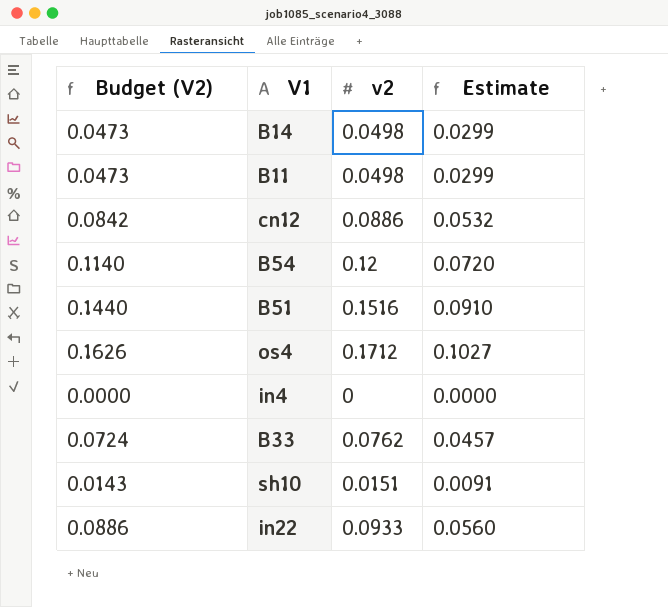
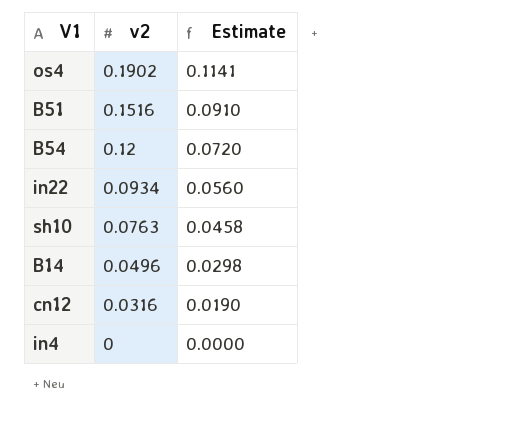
row order: none -> v2 descending
column Budget (V2) | formula: [v2] * 0.95 -> none
row B11: 0.0473 | 0.0498 | 0.0299 -> none
row B33: 0.0724 | 0.0762 | 0.0457 -> none
os4 | v2: 0.1712 -> 0.1902
os4 | Estimate: 0.1027 -> 0.1141
in22 | v2: 0.0933 -> 0.0934
sh10 | v2: 0.0151 -> 0.0763
sh10 | Estimate: 0.0091 -> 0.0458
B14 | v2: 0.0498 -> 0.0496
B14 | Estimate: 0.0299 -> 0.0298
cn12 | v2: 0.0886 -> 0.0316
cn12 | Estimate: 0.0532 -> 0.0190

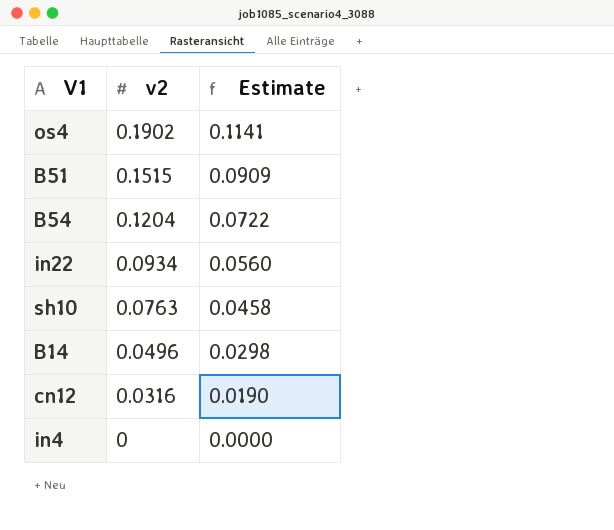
B51 | v2: 0.1516 -> 0.1515
B51 | Estimate: 0.0910 -> 0.0909
B54 | v2: 0.12 -> 0.1204
B54 | Estimate: 0.0720 -> 0.0722

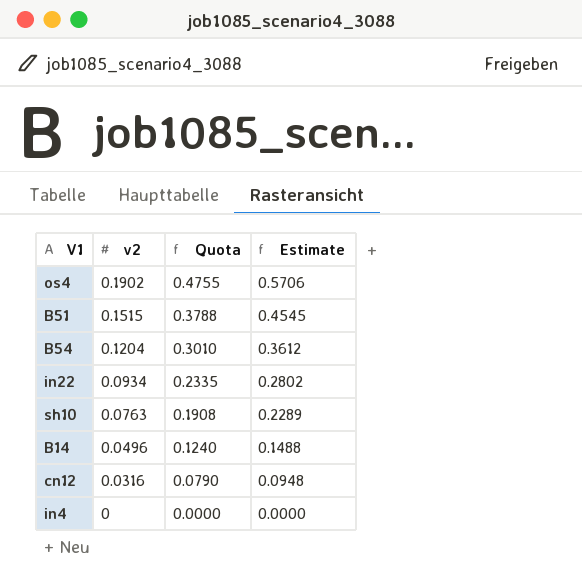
column Quota | formula: none -> [v2] * 2.5
column Estimate | formula: [v2] * 0.6 -> [v2] * 3

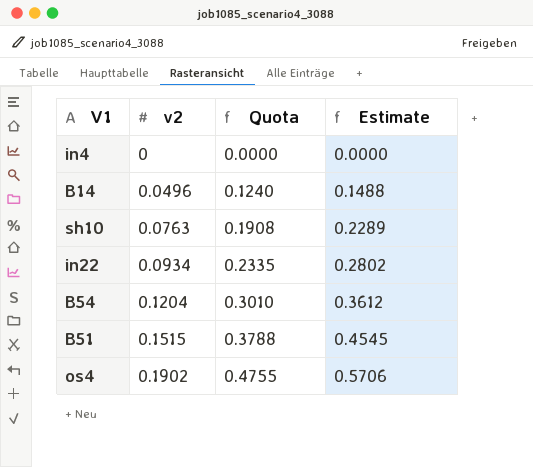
row order: v2 descending -> v2 ascending
row cn12: 0.0316 | 0.0790 | 0.0948 -> none

